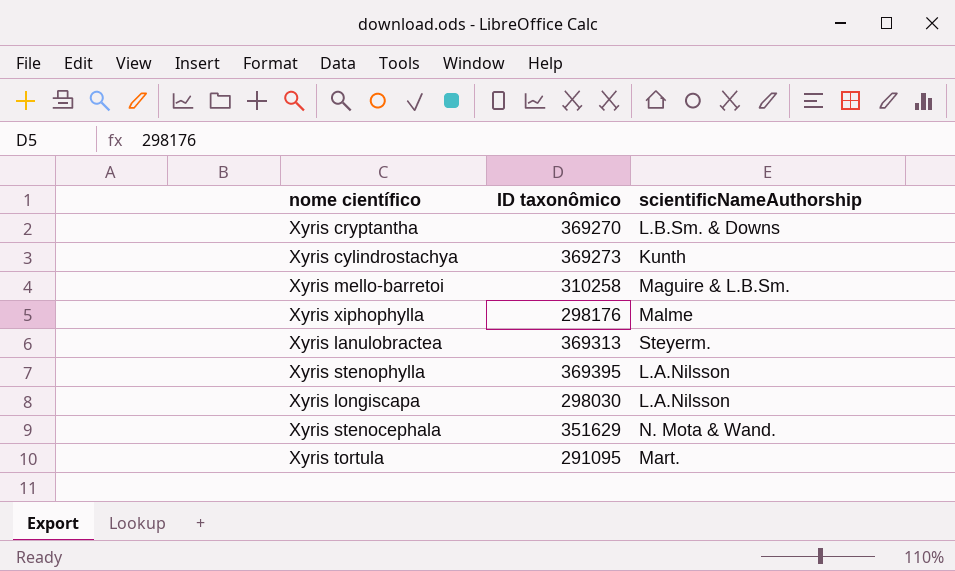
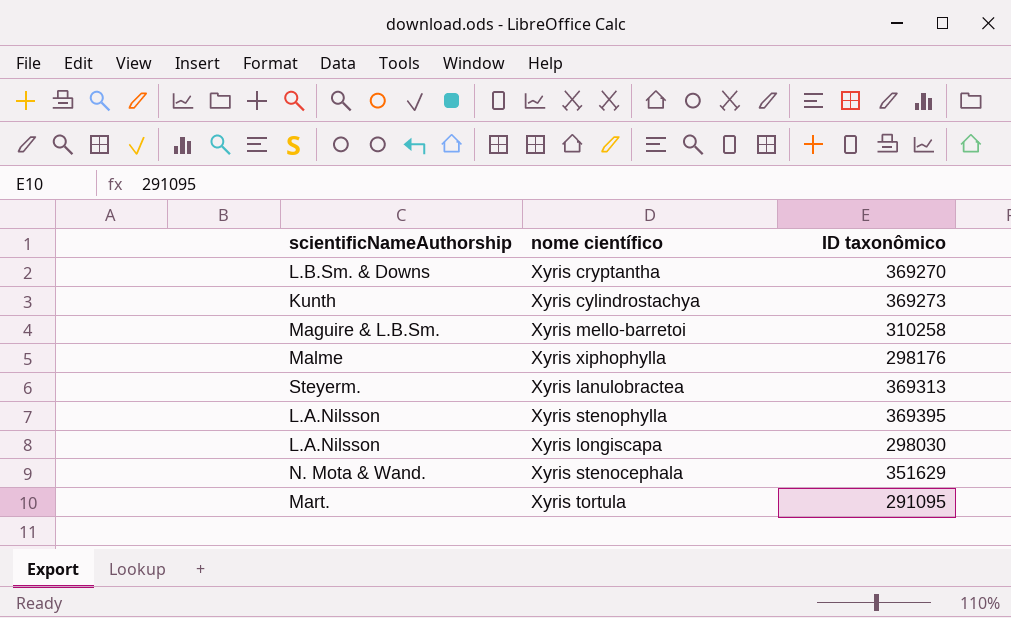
column scientificNameAuthorship | position: 3 -> 1

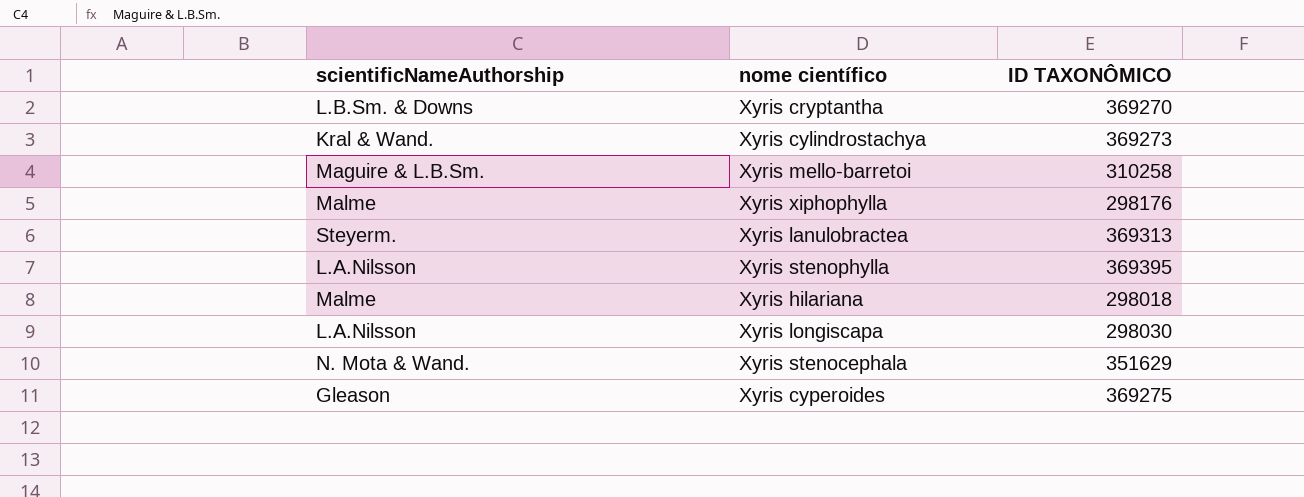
column name: ID taxonômico -> ID TAXONÔMICO
row Xyris tortula: Mart. | 291095 -> none
Xyris cylindrostachya | scientificNameAuthorship: Kunth -> Kral & Wand.
row Xyris hilariana: none -> Malme | 298018
row Xyris cyperoides: none -> Gleason | 369275

